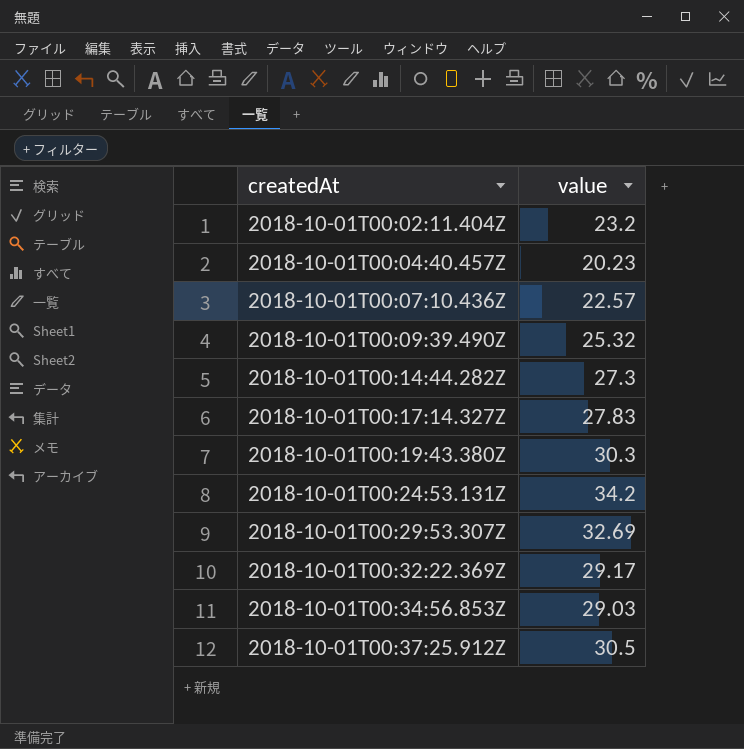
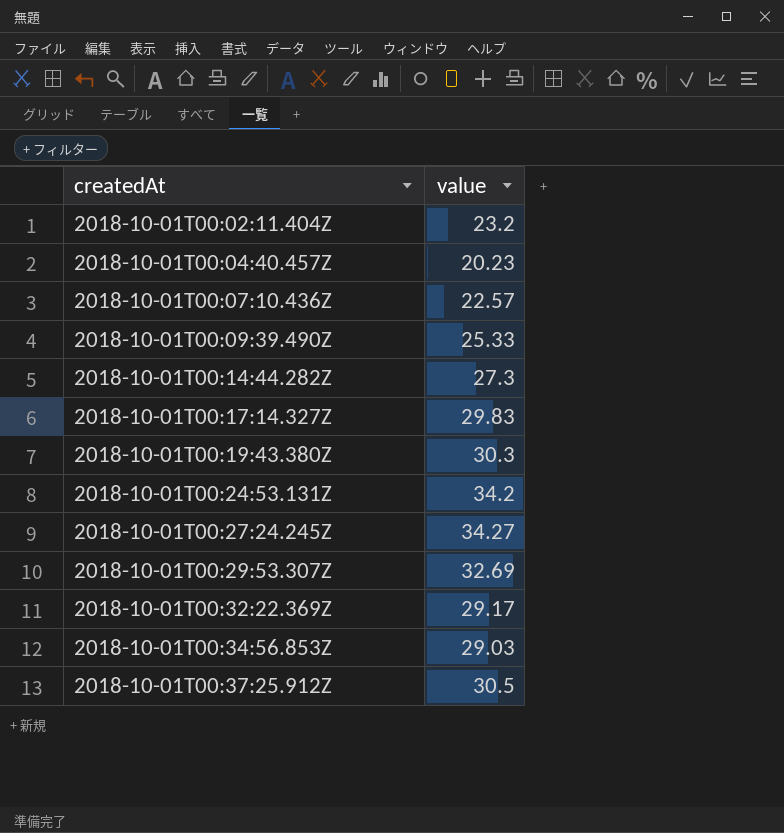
2018-10-01T00:09:39.490Z | value: 25.32 -> 25.33
2018-10-01T00:17:14.327Z | value: 27.83 -> 29.83
row 2018-10-01T00:27:24.245Z: none -> 34.27

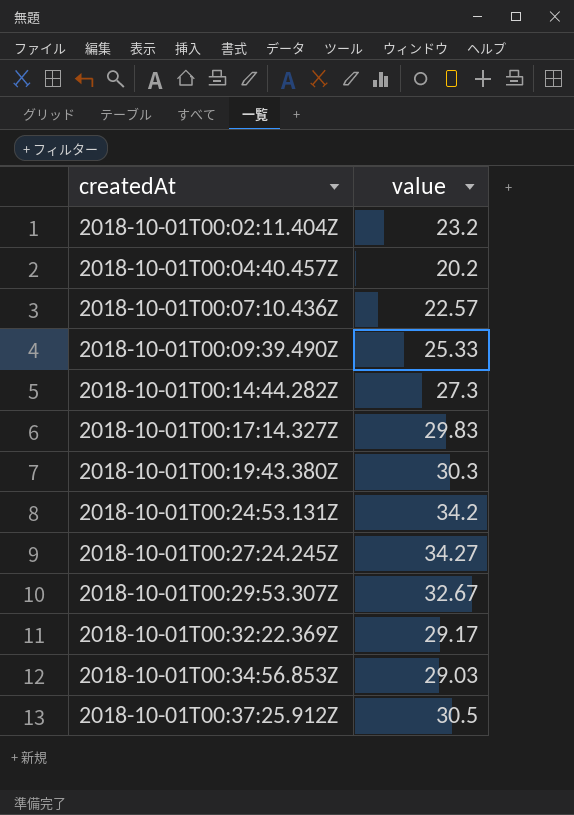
2018-10-01T00:04:40.457Z | value: 20.23 -> 20.2
2018-10-01T00:29:53.307Z | value: 32.69 -> 32.67

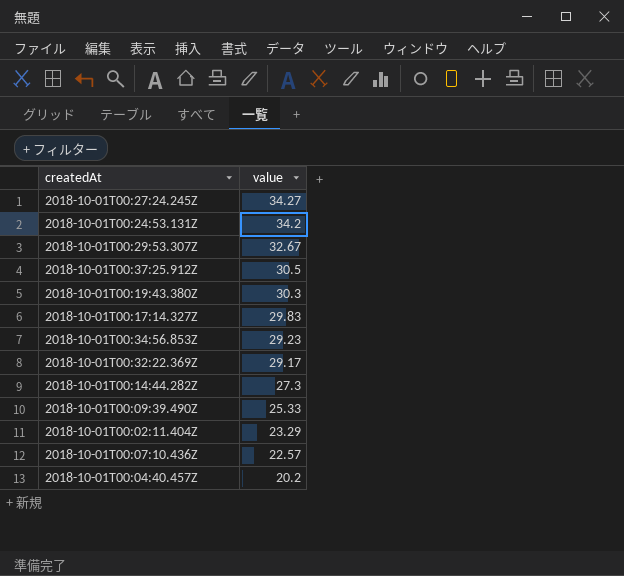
row order: createdAt ascending -> value descending
2018-10-01T00:34:56.853Z | value: 29.03 -> 29.23
2018-10-01T00:02:11.404Z | value: 23.2 -> 23.29

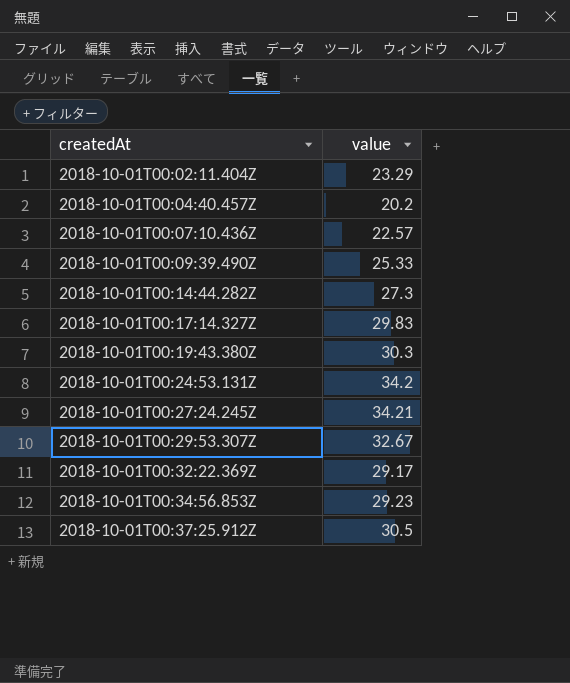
row order: value descending -> createdAt ascending
2018-10-01T00:27:24.245Z | value: 34.27 -> 34.21

